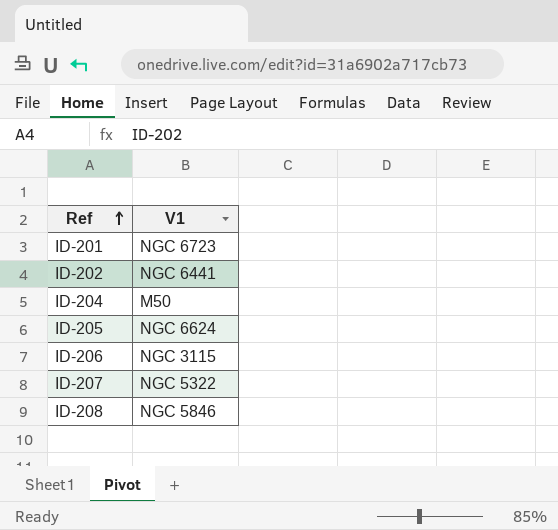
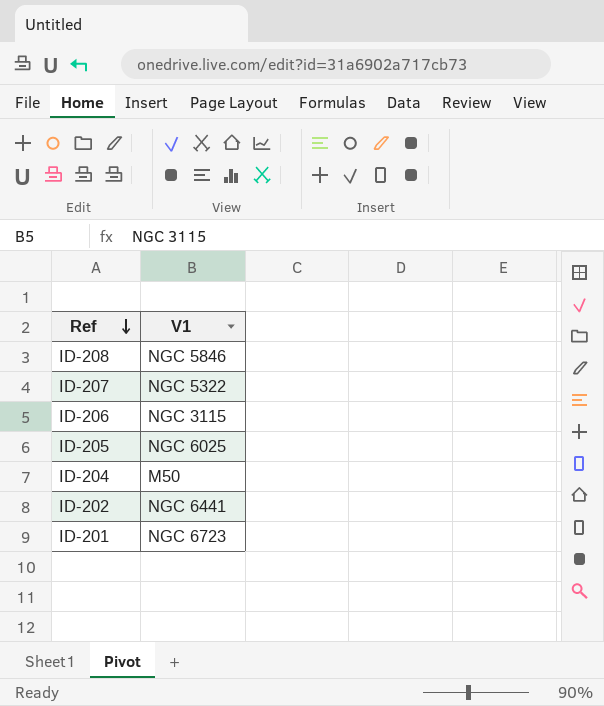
row order: Ref ascending -> Ref descending
ID-205 | V1: NGC 6624 -> NGC 6025

